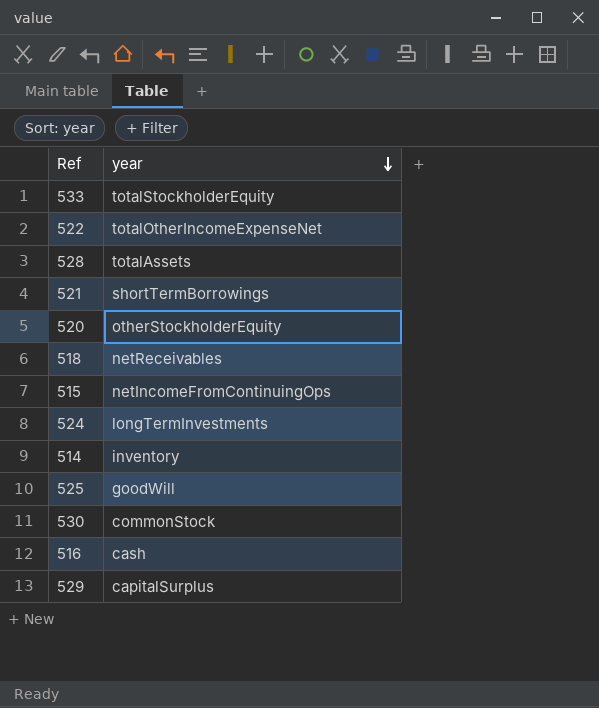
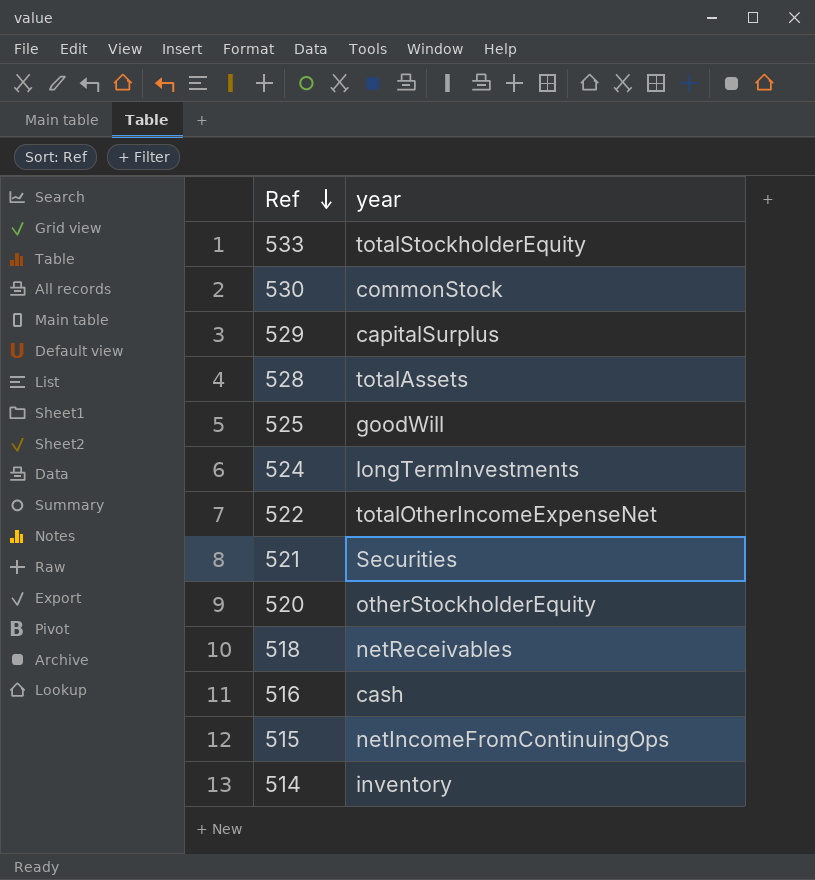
row order: year descending -> Ref descending
521 | year: shortTermBorrowings -> Securities

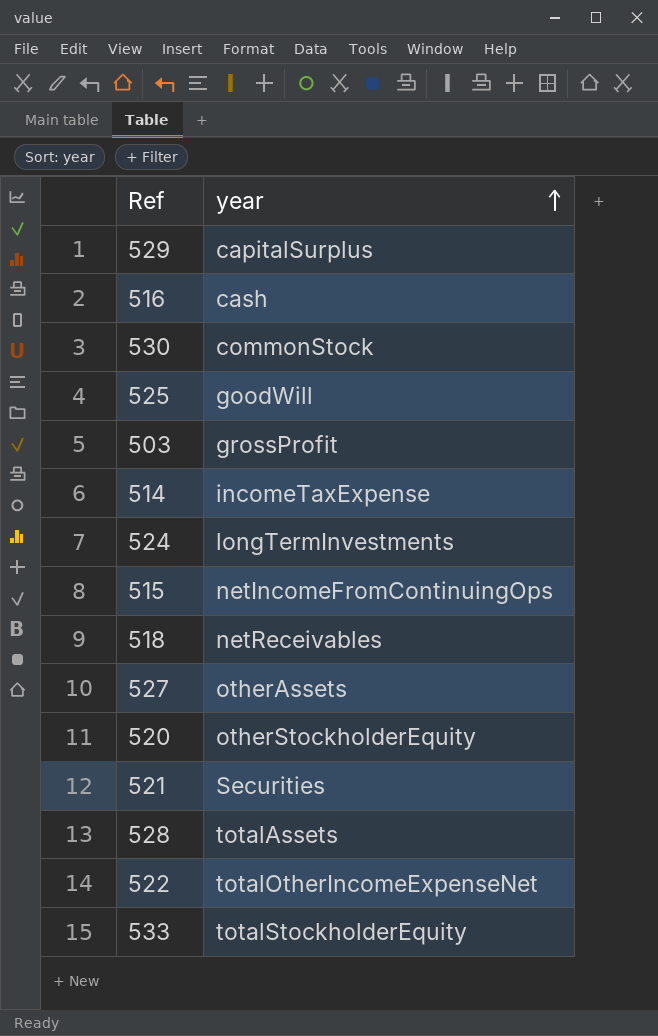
row order: Ref descending -> year ascending
row 503: none -> grossProfit
514 | year: inventory -> incomeTaxExpense
row 527: none -> otherAssets

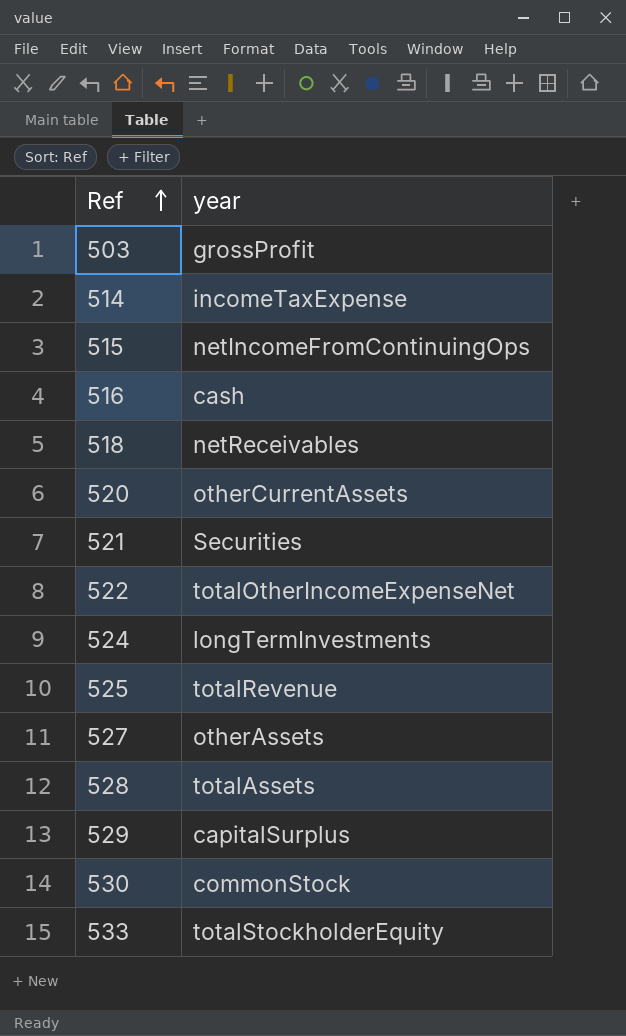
row order: year ascending -> Ref ascending
520 | year: otherStockholderEquity -> otherCurrentAssets
525 | year: goodWill -> totalRevenue

